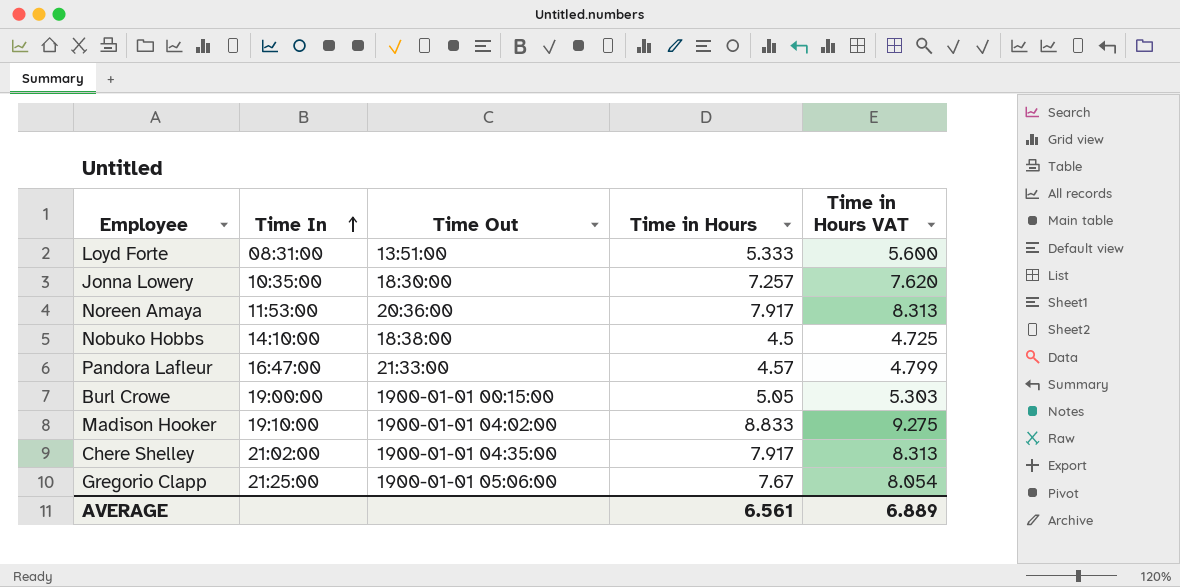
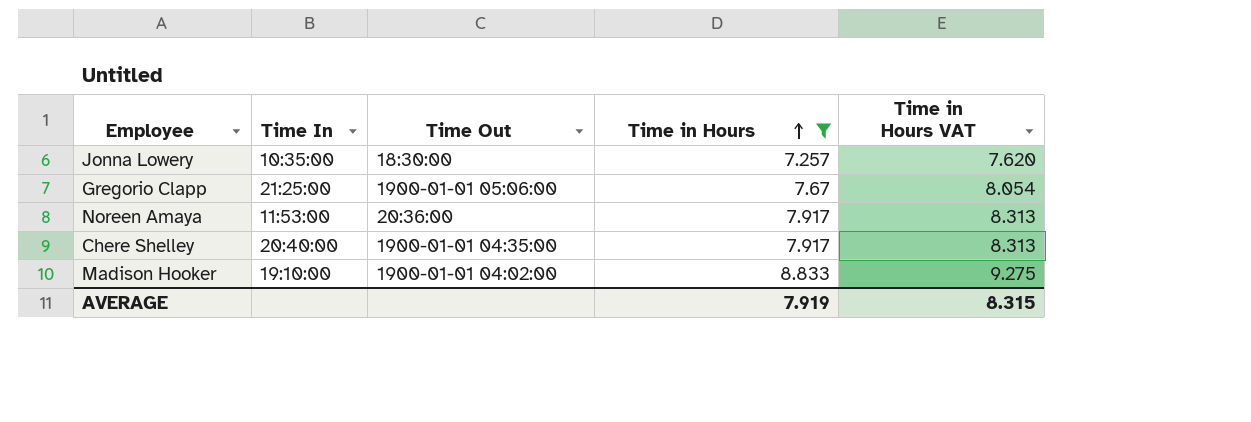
filter: none -> Time in Hours >= 7.257
row order: Time In ascending -> Time in Hours ascending
Chere Shelley | Time In: 21:02:00 -> 20:40:00
AVERAGE | Time in Hours: 6.561 -> 7.919
AVERAGE | Time in Hours VAT: 6.889 -> 8.315

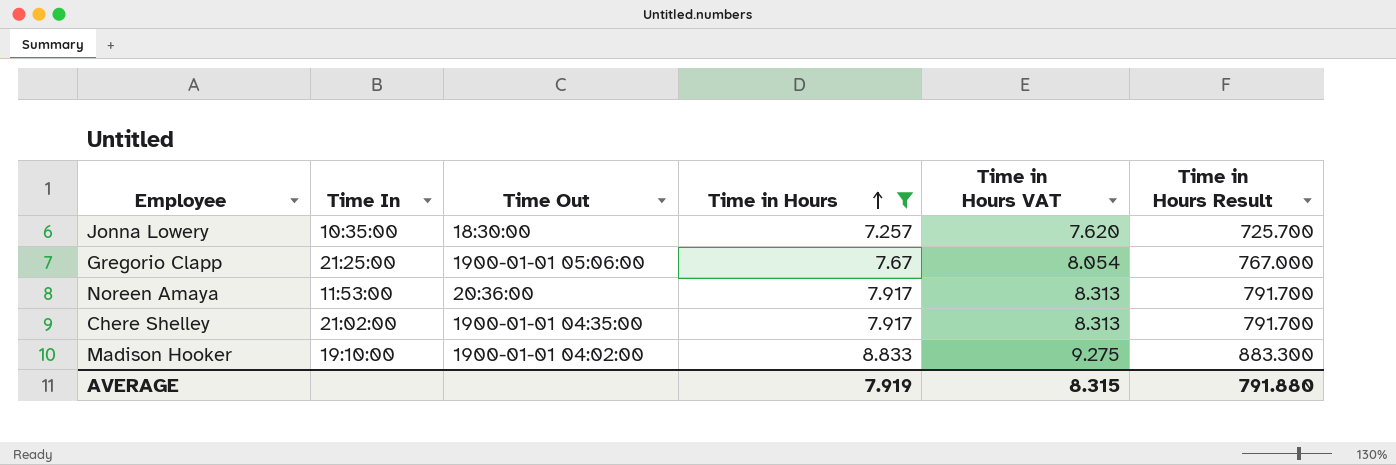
column Time in Hours Result | formula: none -> [Time in Hours] * 100
Chere Shelley | Time In: 20:40:00 -> 21:02:00

